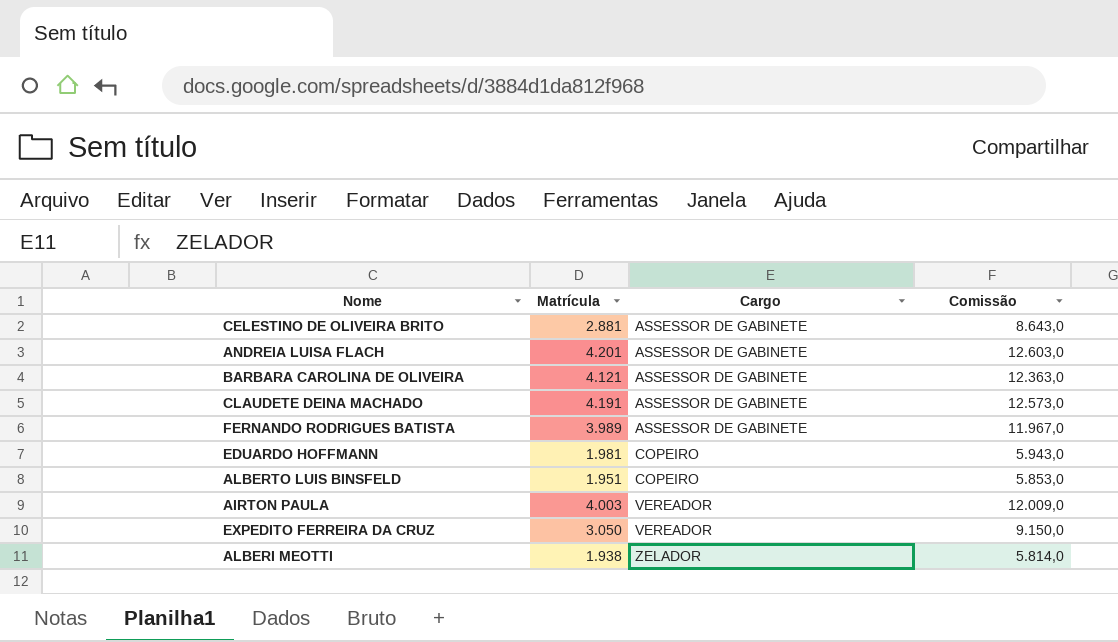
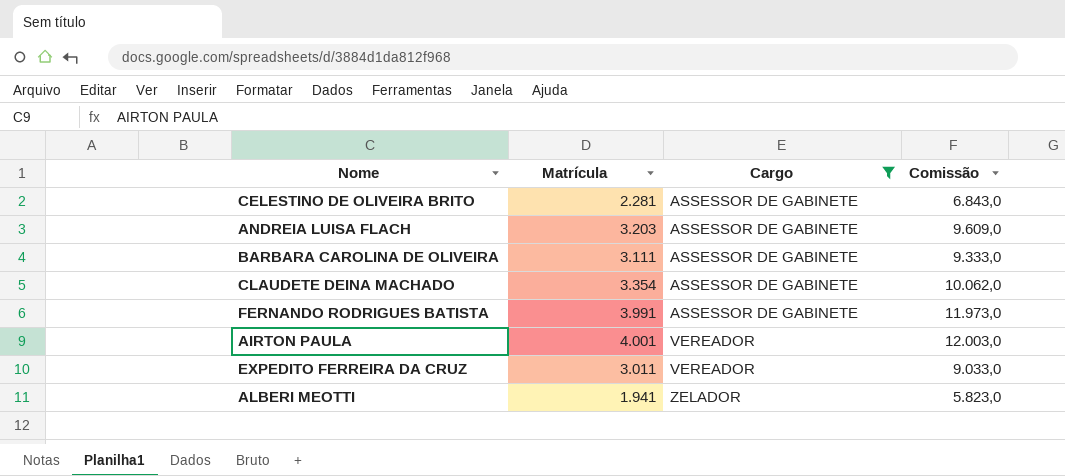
filter: none -> Cargo != COPEIRO
CELESTINO DE OLIVEIRA BRITO | Matrícula: 2.881 -> 2.281
CELESTINO DE OLIVEIRA BRITO | Comissão: 8.643,0 -> 6.843,0
ANDREIA LUISA FLACH | Matrícula: 4.201 -> 3.203
ANDREIA LUISA FLACH | Comissão: 12.603,0 -> 9.609,0
BARBARA CAROLINA DE OLIVEIRA | Matrícula: 4.121 -> 3.111
BARBARA CAROLINA DE OLIVEIRA | Comissão: 12.363,0 -> 9.333,0
CLAUDETE DEINA MACHADO | Matrícula: 4.191 -> 3.354
CLAUDETE DEINA MACHADO | Comissão: 12.573,0 -> 10.062,0
FERNANDO RODRIGUES BATISTA | Matrícula: 3.989 -> 3.991
FERNANDO RODRIGUES BATISTA | Comissão: 11.967,0 -> 11.973,0
AIRTON PAULA | Matrícula: 4.003 -> 4.001
AIRTON PAULA | Comissão: 12.009,0 -> 12.003,0
EXPEDITO FERREIRA DA CRUZ | Matrícula: 3.050 -> 3.011
EXPEDITO FERREIRA DA CRUZ | Comissão: 9.150,0 -> 9.033,0
ALBERI MEOTTI | Matrícula: 1.938 -> 1.941
ALBERI MEOTTI | Comissão: 5.814,0 -> 5.823,0

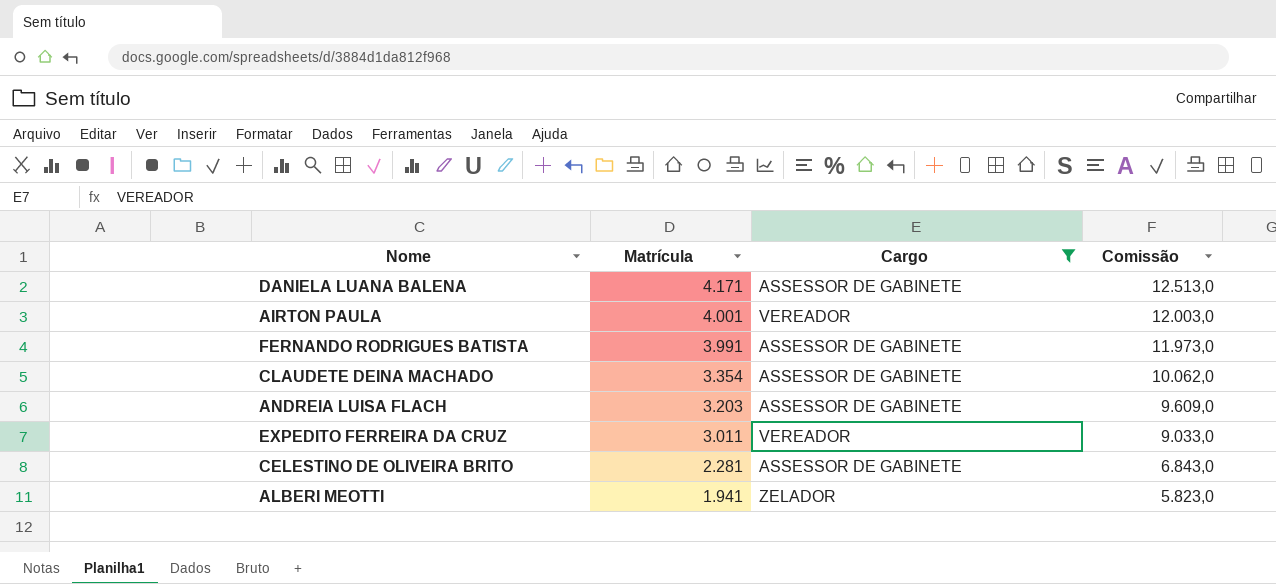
row order: Cargo ascending -> Matrícula descending
row BARBARA CAROLINA DE OLIVEIRA: 3.111 | ASSESSOR DE GABINETE | 9.333,0 -> none
row DANIELA LUANA BALENA: none -> 4.171 | ASSESSOR DE GABINETE | 12.513,0

